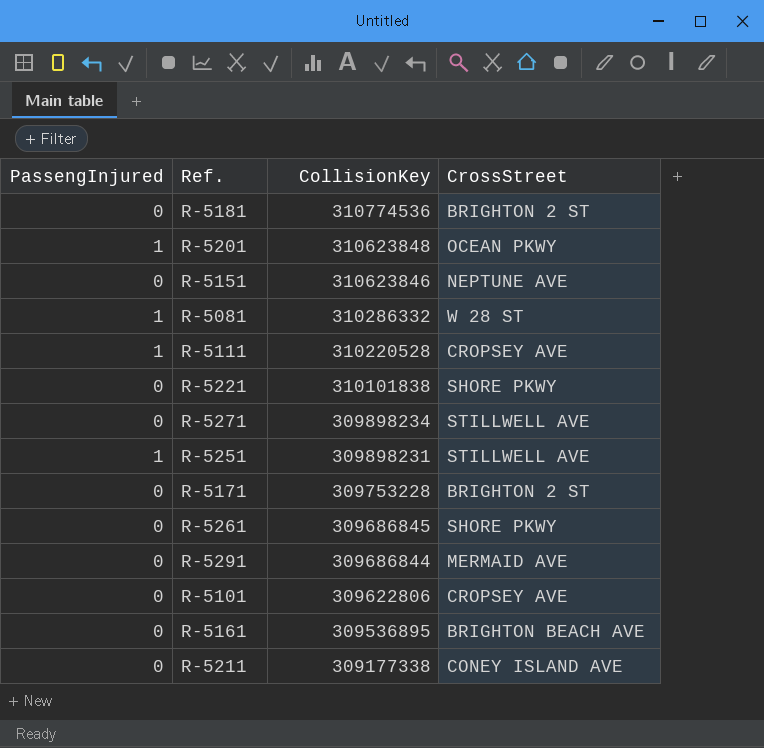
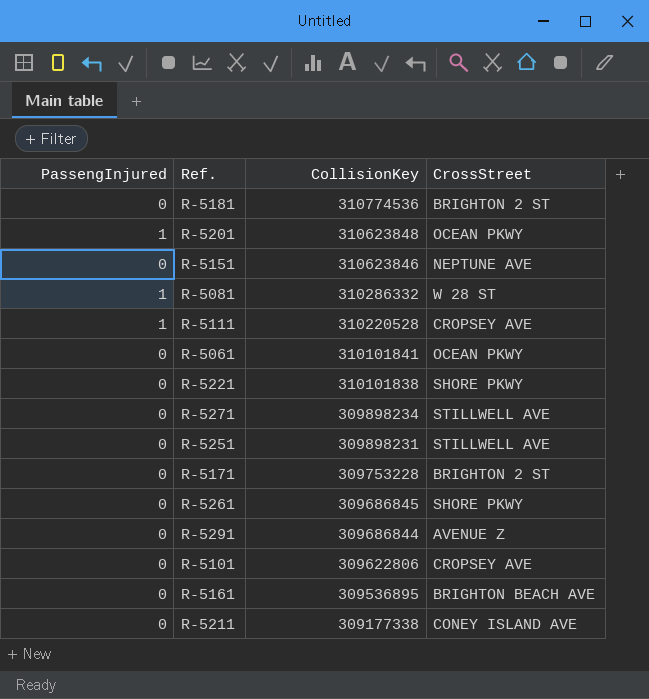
row R-5061: none -> 0 | 310101841 | OCEAN PKWY
R-5251 | PassengInjured: 1 -> 0
R-5291 | CrossStreet: MERMAID AVE -> AVENUE Z

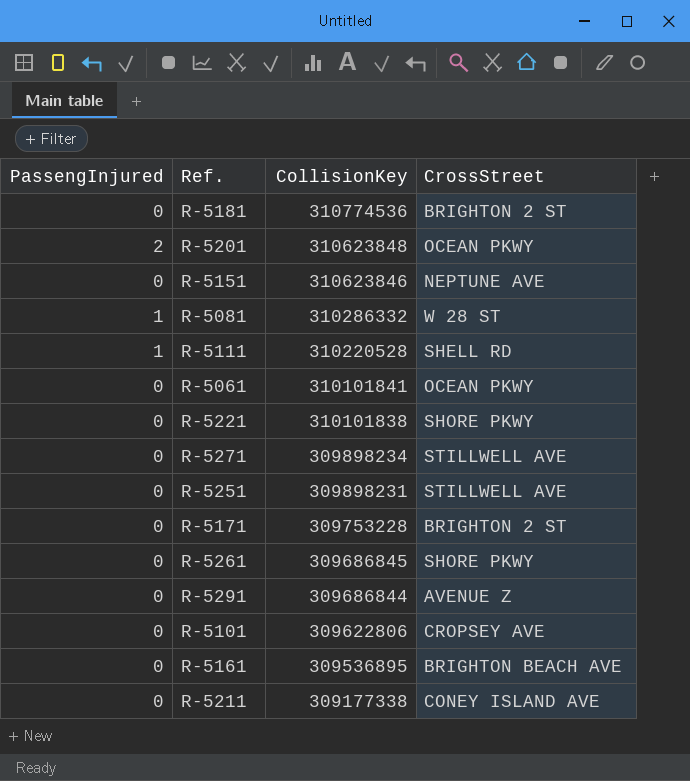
R-5201 | PassengInjured: 1 -> 2
R-5111 | CrossStreet: CROPSEY AVE -> SHELL RD

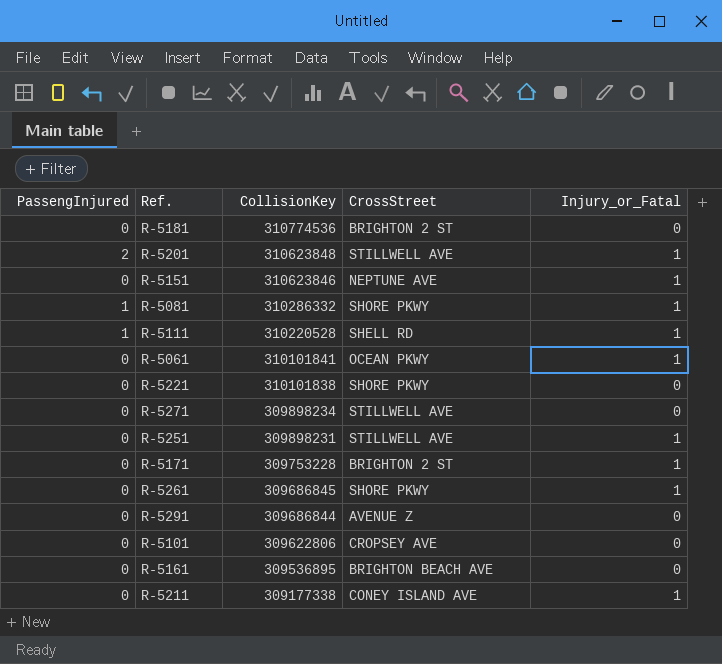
column Injury_or_Fatal | position: none -> 5
R-5201 | CrossStreet: OCEAN PKWY -> STILLWELL AVE
R-5081 | CrossStreet: W 28 ST -> SHORE PKWY

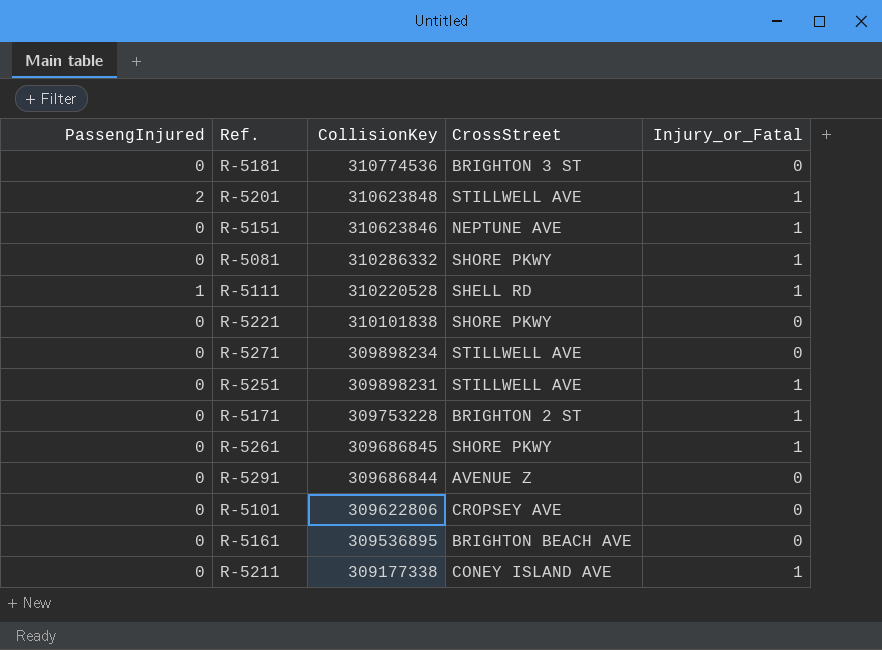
row R-5061: 0 | 310101841 | OCEAN PKWY | 1 -> none
R-5181 | CrossStreet: BRIGHTON 2 ST -> BRIGHTON 3 ST
R-5081 | PassengInjured: 1 -> 0

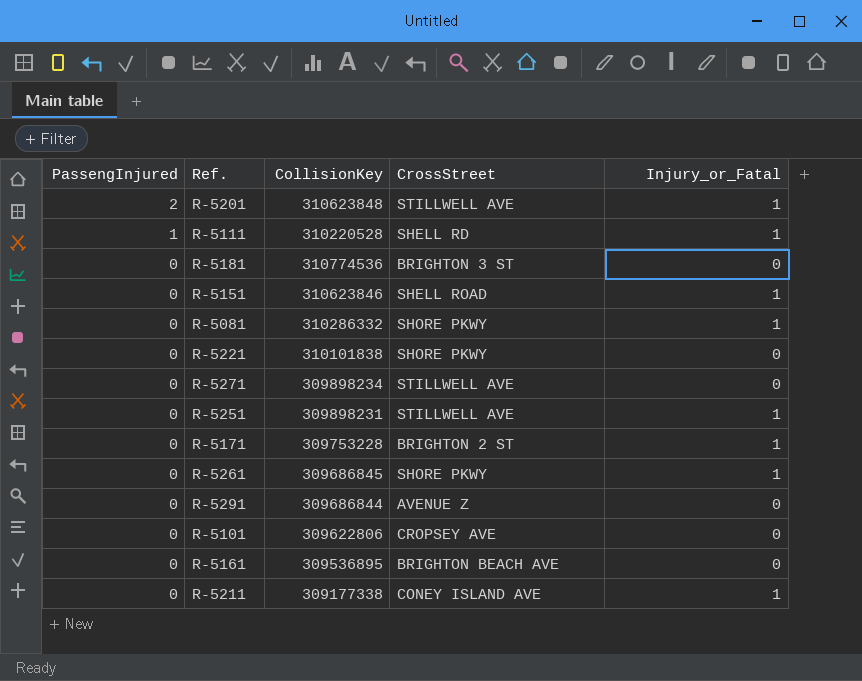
row order: CollisionKey descending -> PassengInjured descending
R-5151 | CrossStreet: NEPTUNE AVE -> SHELL ROAD

